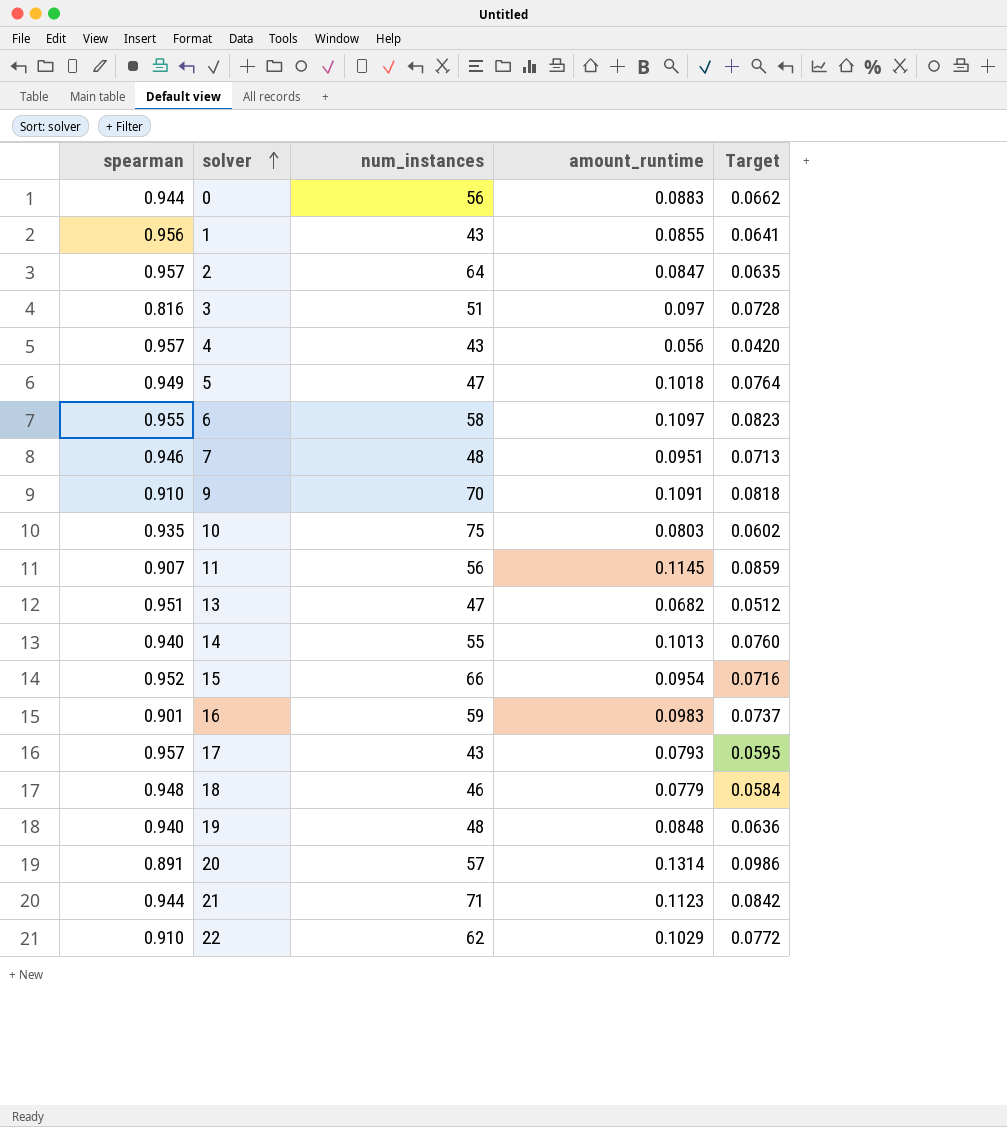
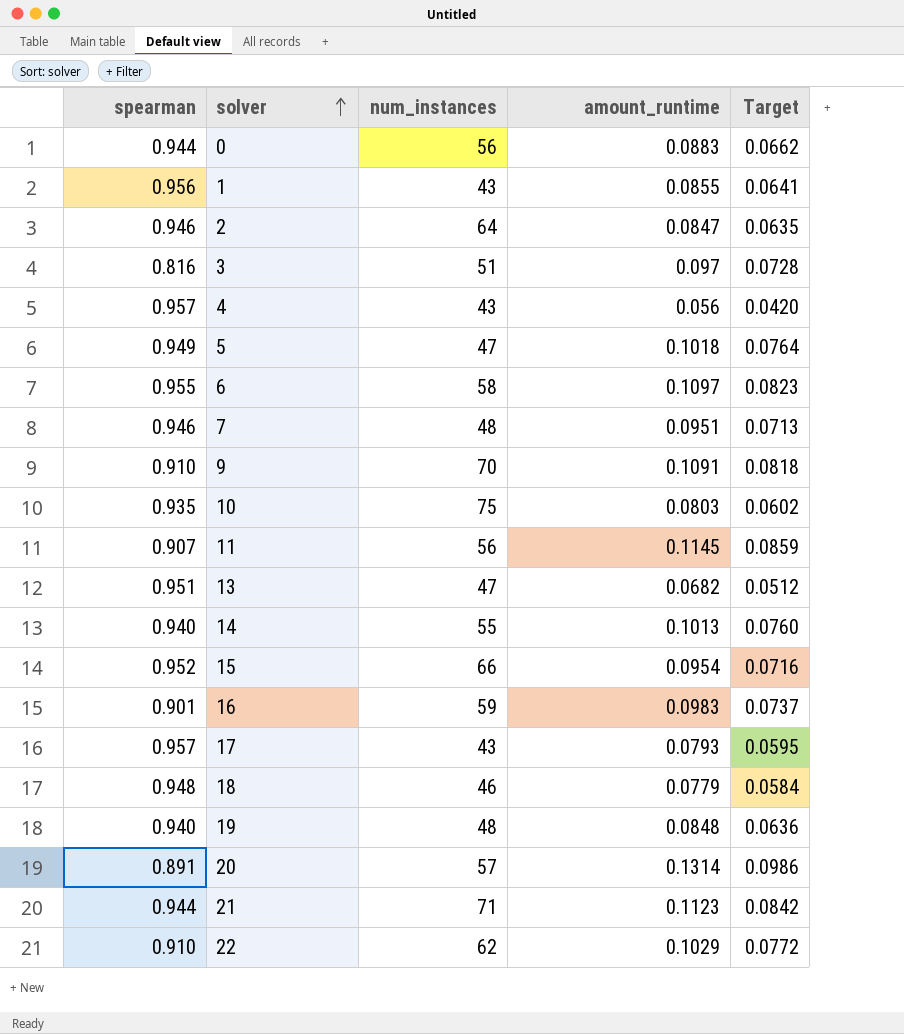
2 | spearman: 0.957 -> 0.946

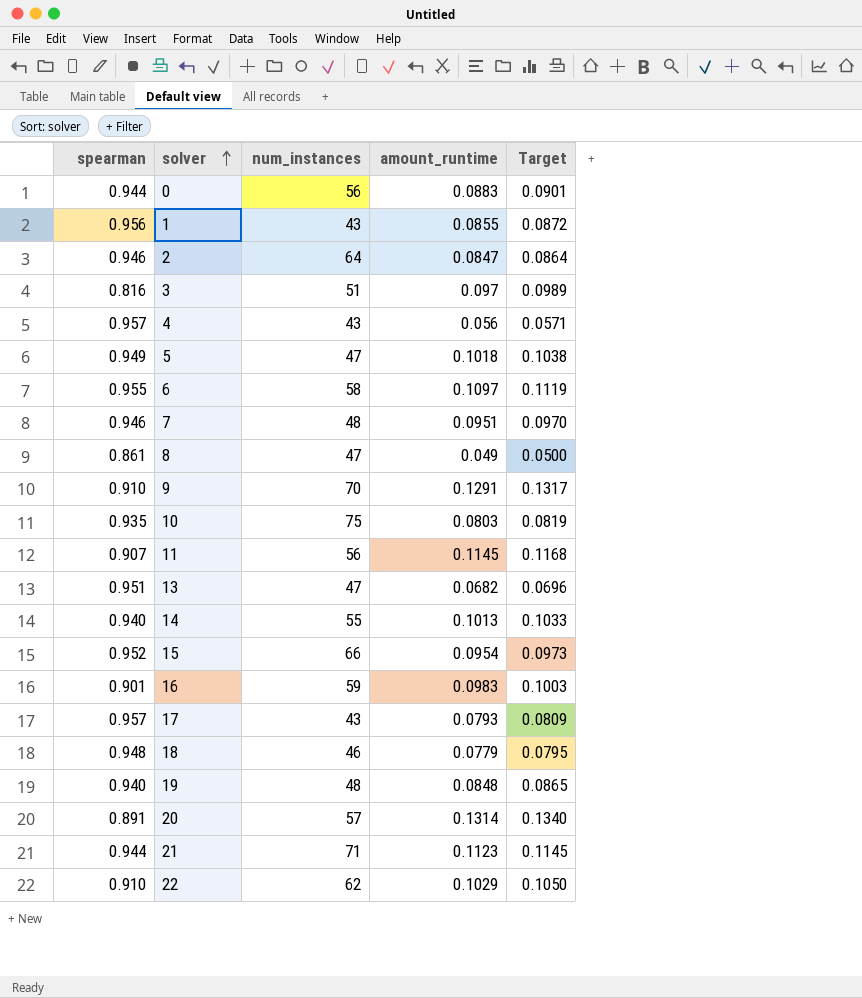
column Target | formula: [amount_runtime] * 0.75 -> [amount_runtime] * 1.02
row 8: none -> 0.861 | 47 | 0.049 | 0.0500
9 | amount_runtime: 0.1091 -> 0.1291

